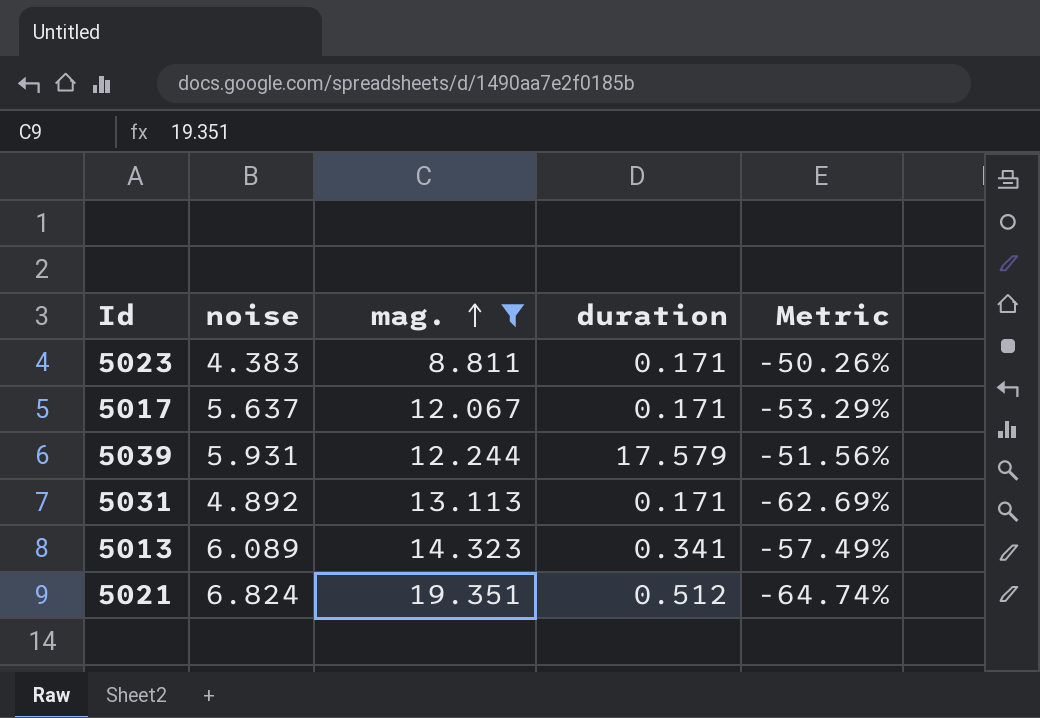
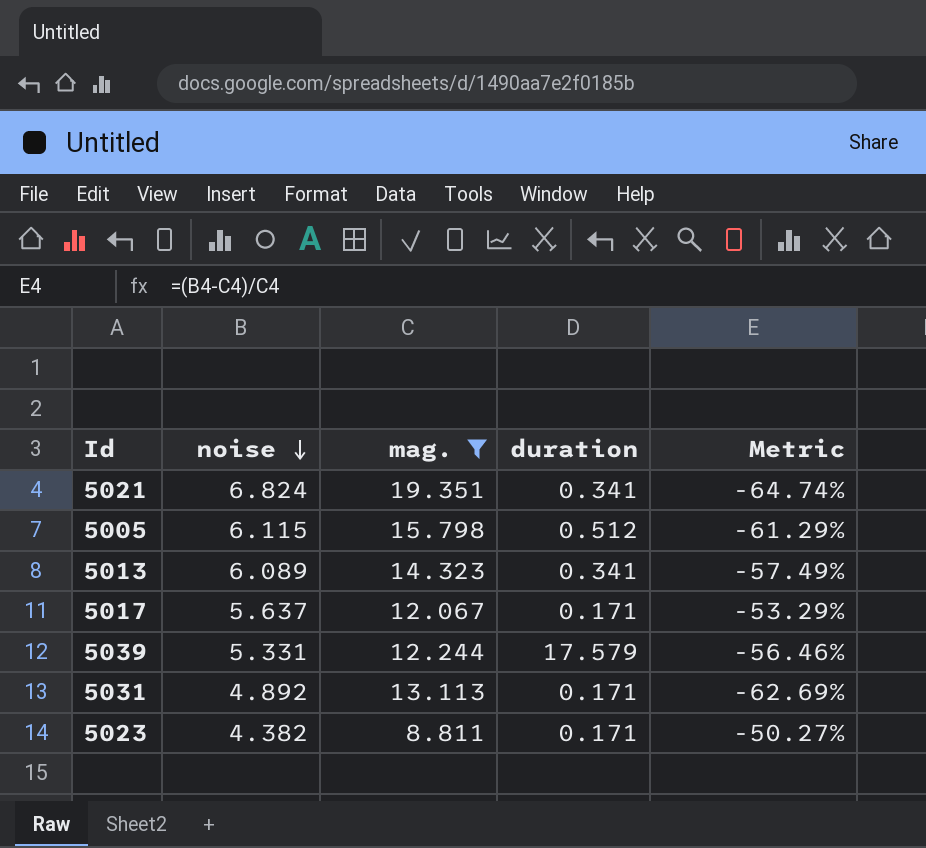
row order: mag. ascending -> noise descending
5021 | duration: 0.512 -> 0.341
row 5005: none -> 6.115 | 15.798 | 0.512 | -61.29%
5039 | noise: 5.931 -> 5.331
5039 | Metric: -51.56% -> -56.46%
5023 | noise: 4.383 -> 4.382
5023 | Metric: -50.26% -> -50.27%

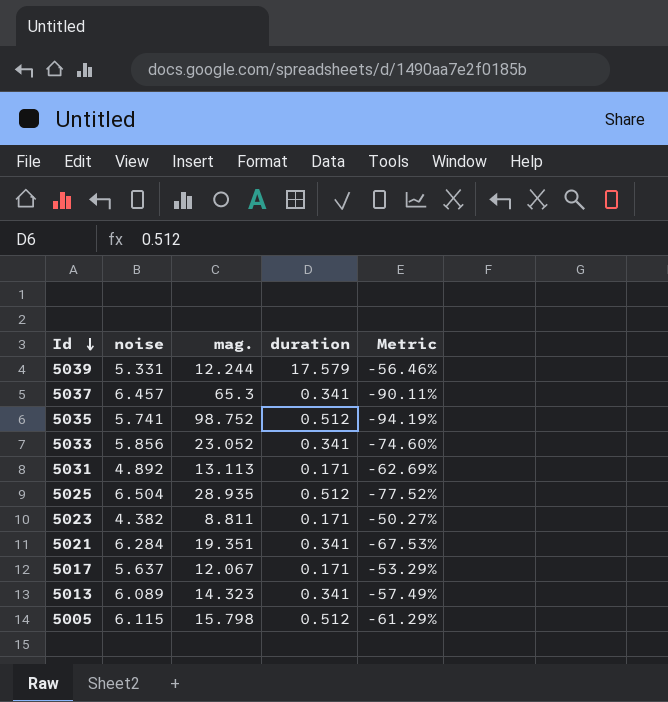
filter: mag. <= 19.351 -> none
row order: noise descending -> Id descending
5021 | noise: 6.824 -> 6.284
5021 | Metric: -64.74% -> -67.53%

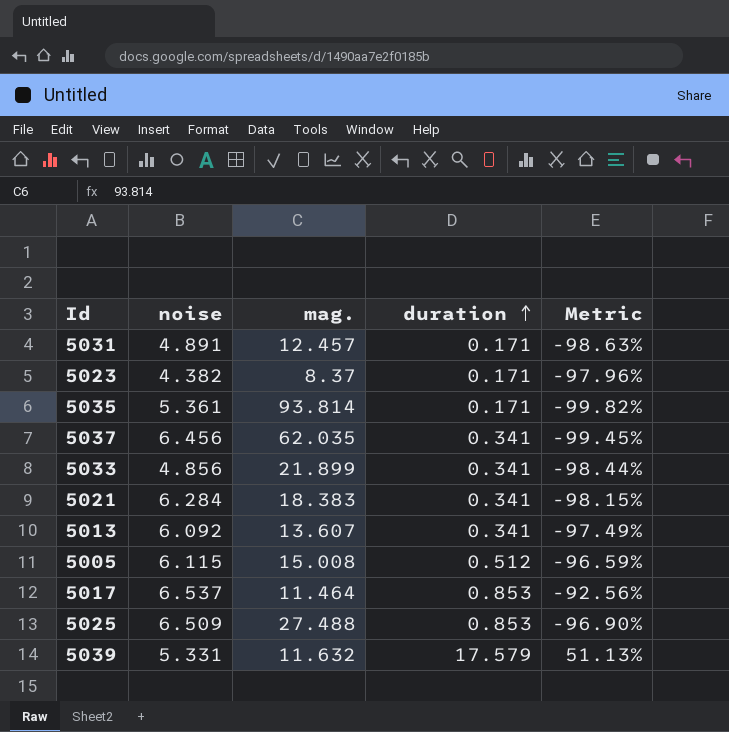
row order: Id descending -> duration ascending
column Metric | formula: ([noise] - [mag.]) / [mag.] -> ([duration] - [mag.]) / [mag.]
5031 | noise: 4.892 -> 4.891
5031 | mag.: 13.113 -> 12.457
5023 | mag.: 8.811 -> 8.37
5035 | noise: 5.741 -> 5.361
5035 | mag.: 98.752 -> 93.814
5035 | duration: 0.512 -> 0.171
5037 | noise: 6.457 -> 6.456
5037 | mag.: 65.3 -> 62.035
5033 | noise: 5.856 -> 4.856
5033 | mag.: 23.052 -> 21.899
5021 | mag.: 19.351 -> 18.383
5013 | noise: 6.089 -> 6.092
5013 | mag.: 14.323 -> 13.607
5005 | mag.: 15.798 -> 15.008
5017 | noise: 5.637 -> 6.537
5017 | mag.: 12.067 -> 11.464
5017 | duration: 0.171 -> 0.853
5025 | noise: 6.504 -> 6.509
5025 | mag.: 28.935 -> 27.488
5025 | duration: 0.512 -> 0.853
5039 | mag.: 12.244 -> 11.632

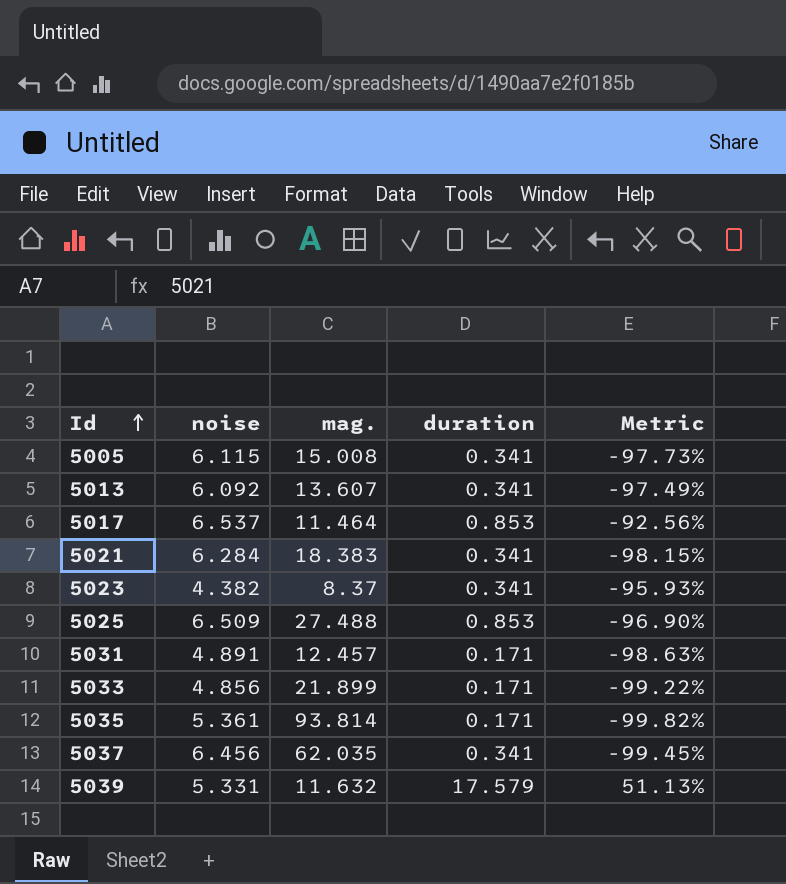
row order: duration ascending -> Id ascending
5005 | duration: 0.512 -> 0.341
5005 | Metric: -96.59% -> -97.73%
5023 | duration: 0.171 -> 0.341
5023 | Metric: -97.96% -> -95.93%
5033 | duration: 0.341 -> 0.171
5033 | Metric: -98.44% -> -99.22%

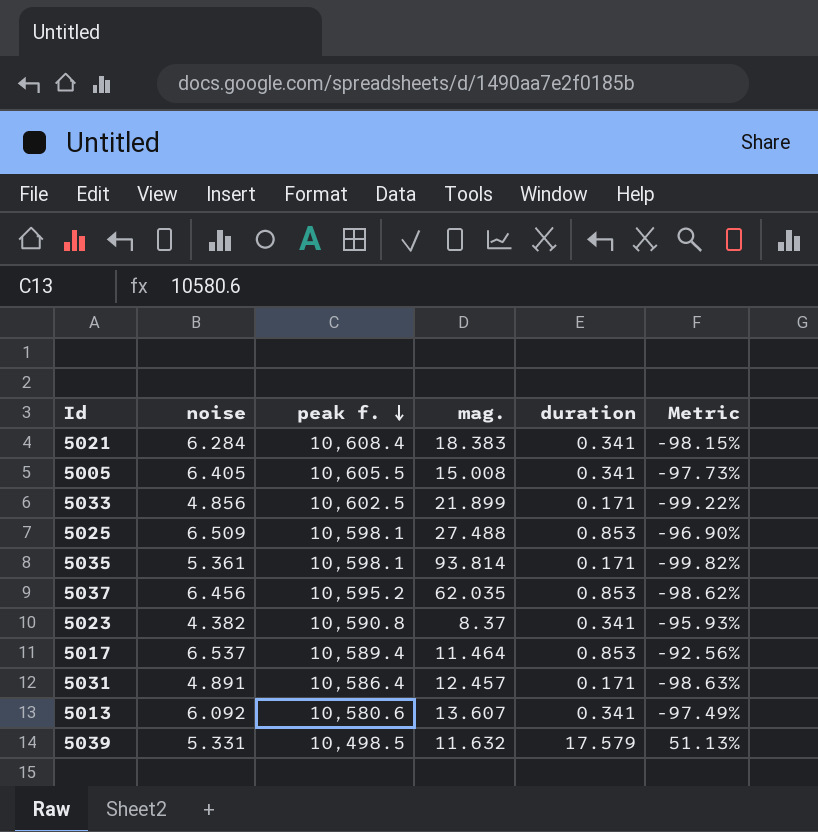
row order: Id ascending -> peak f. descending
column peak f. | position: none -> 3
5005 | noise: 6.115 -> 6.405
5037 | duration: 0.341 -> 0.853
5037 | Metric: -99.45% -> -98.62%

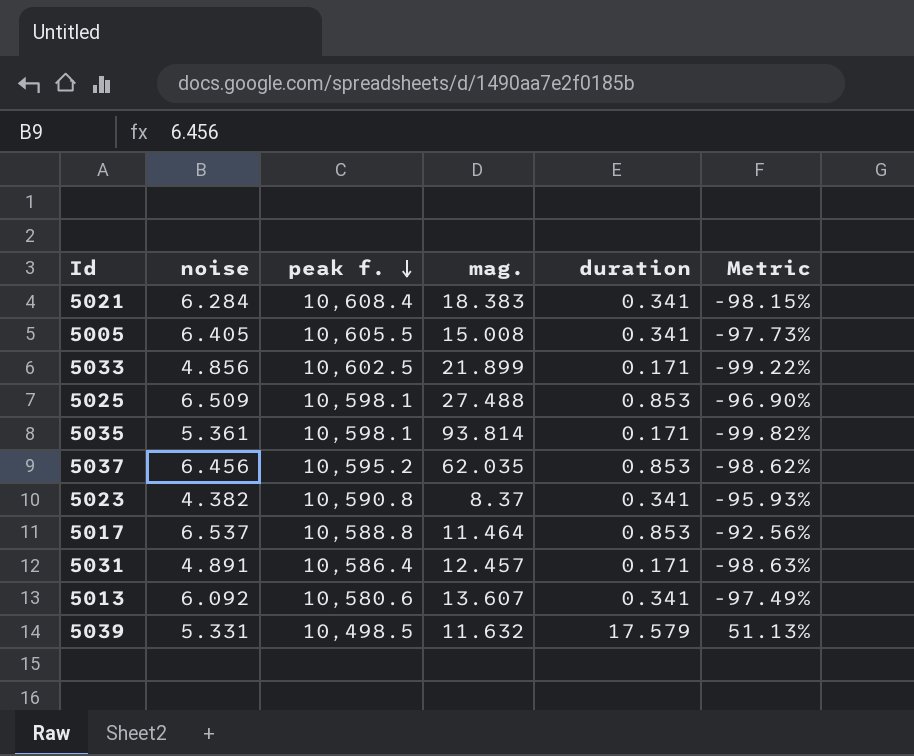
5017 | peak f.: 10,589.4 -> 10,588.8

